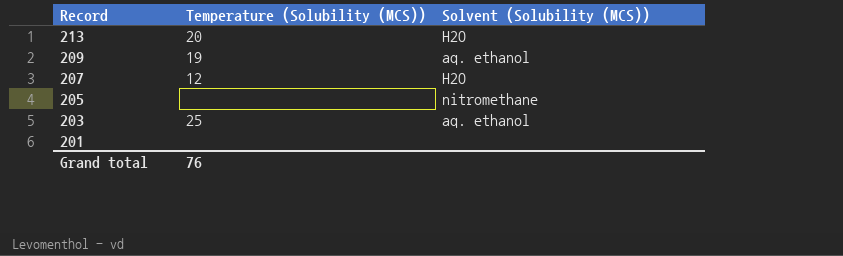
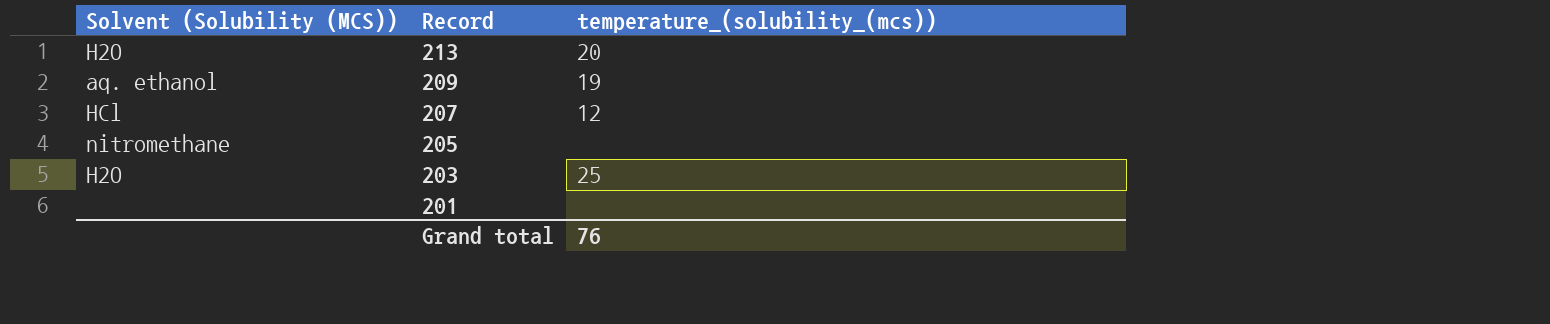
column Solvent (Solubility (MCS)) | position: 3 -> 1
column name: Temperature (Solubility (MCS)) -> temperature_(solubility_(mcs))
207 | Solvent (Solubility (MCS)): H2O -> HCl
203 | Solvent (Solubility (MCS)): aq. ethanol -> H2O

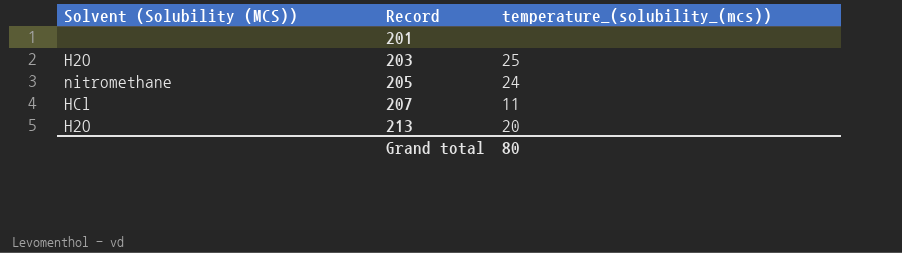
row order: Record descending -> Record ascending
row 209: aq. ethanol | 19 -> none
205 | temperature_(solubility_(mcs)): none -> 24
207 | temperature_(solubility_(mcs)): 12 -> 11
Grand total | temperature_(solubility_(mcs)): 76 -> 80

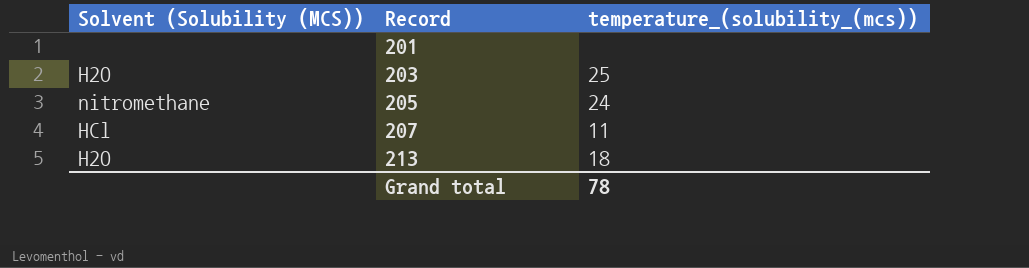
213 | temperature_(solubility_(mcs)): 20 -> 18
Grand total | temperature_(solubility_(mcs)): 80 -> 78

